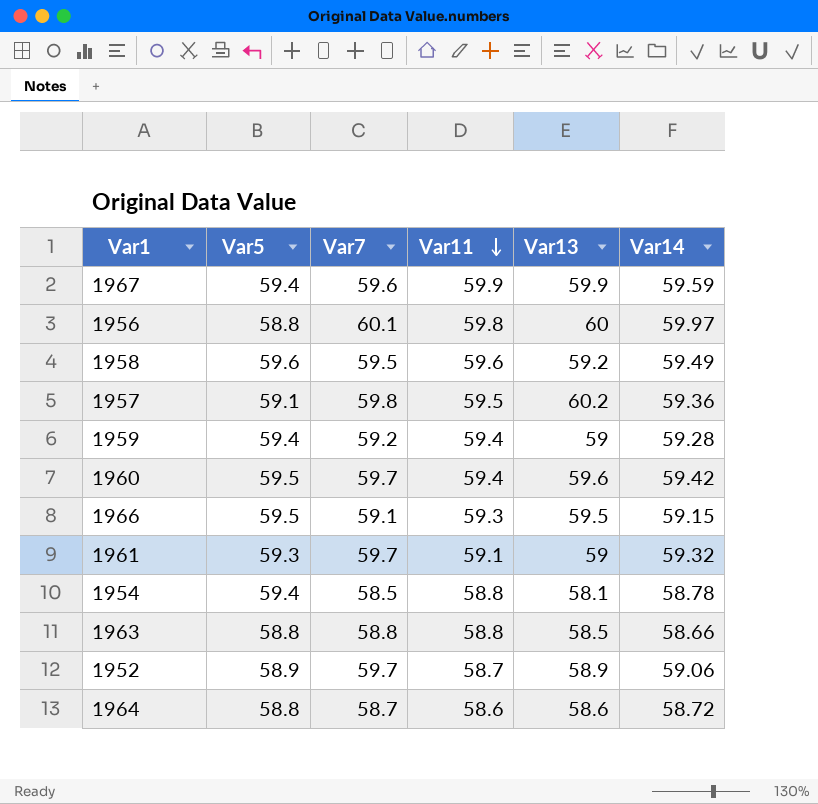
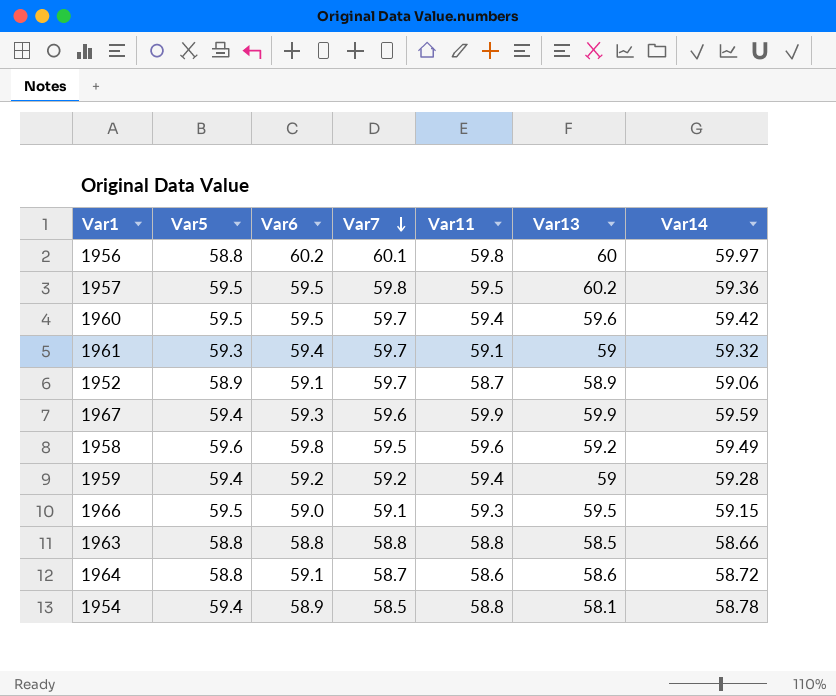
row order: Var11 descending -> Var7 descending
column Var6 | position: none -> 3
1957 | Var5: 59.1 -> 59.5

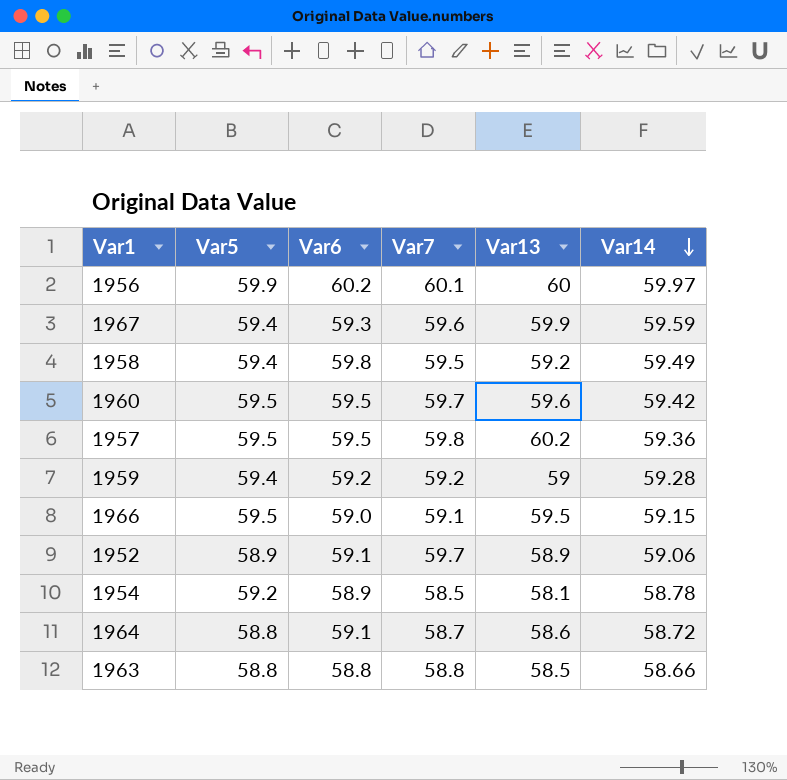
row order: Var7 descending -> Var14 descending
column Var11 | position: 5 -> none
row 1961: 59.3 | 59.4 | 59.7 | 59.1 | 59 | 59.32 -> none
1956 | Var5: 58.8 -> 59.9
1958 | Var5: 59.6 -> 59.4
1954 | Var5: 59.4 -> 59.2

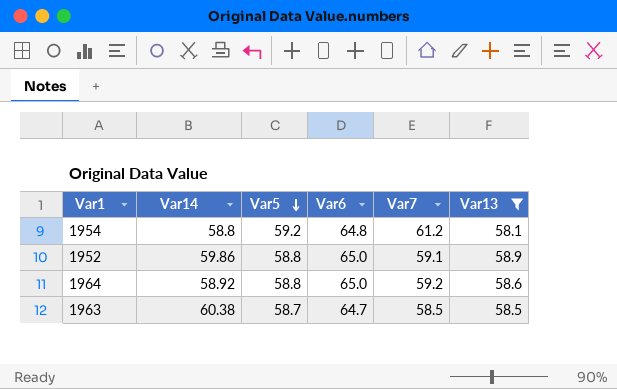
filter: none -> Var13 <= 58.9
row order: Var14 descending -> Var5 descending
column Var14 | position: 6 -> 2
1954 | Var14: 58.78 -> 58.8
1954 | Var6: 58.9 -> 64.8
1954 | Var7: 58.5 -> 61.2
1952 | Var14: 59.06 -> 59.86
1952 | Var5: 58.9 -> 58.8
1952 | Var6: 59.1 -> 65.0
1952 | Var7: 59.7 -> 59.1
1964 | Var14: 58.72 -> 58.92
1964 | Var6: 59.1 -> 65.0
1964 | Var7: 58.7 -> 59.2
1963 | Var14: 58.66 -> 60.38
1963 | Var5: 58.8 -> 58.7
1963 | Var6: 58.8 -> 64.7
1963 | Var7: 58.8 -> 58.5

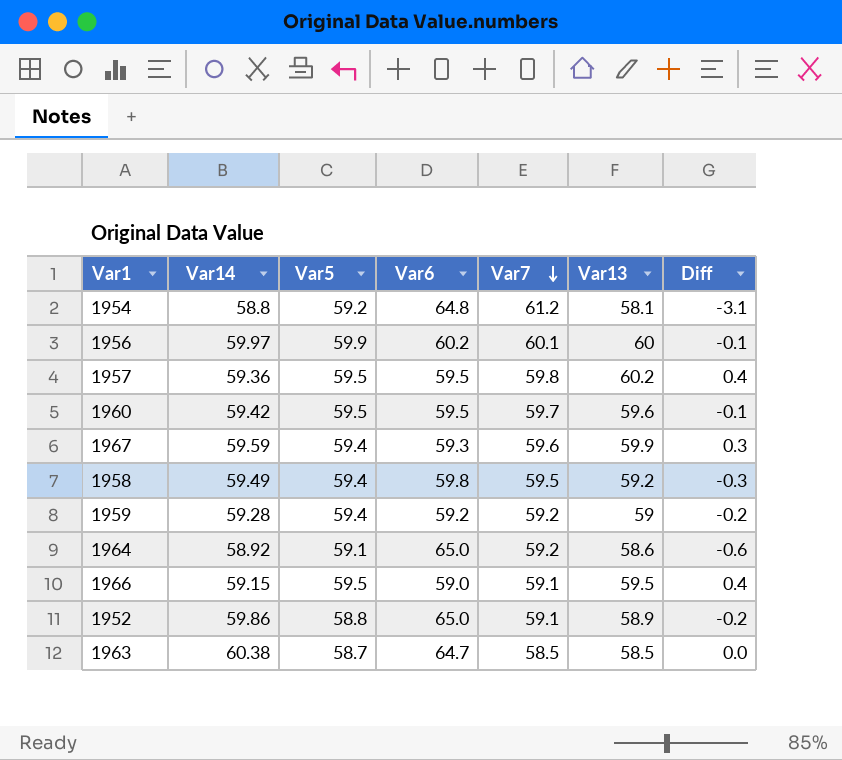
filter: Var13 <= 58.9 -> none
row order: Var5 descending -> Var7 descending
column Diff | formula: none -> [Var13] - [Var7]
1964 | Var5: 58.8 -> 59.1

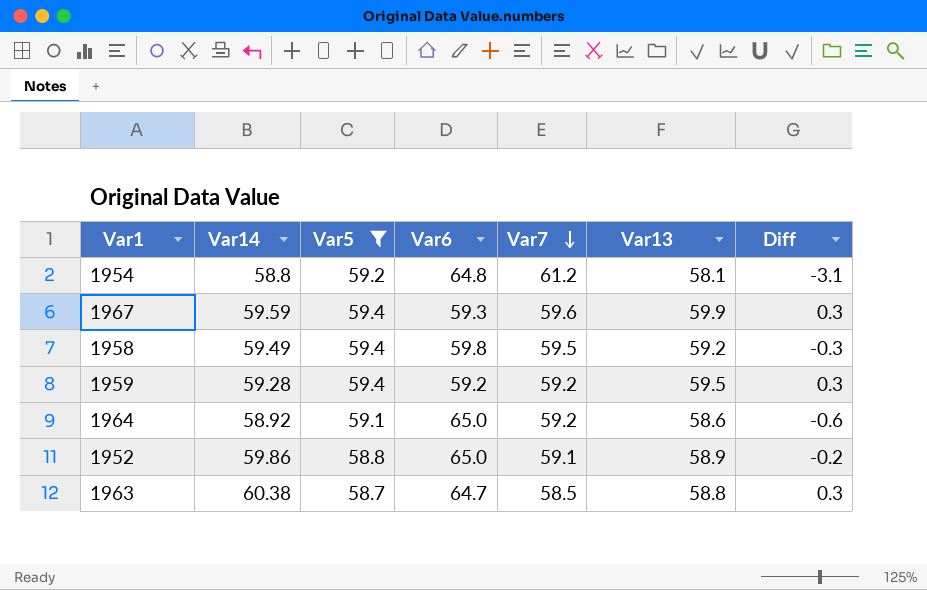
filter: none -> Var5 <= 59.4
1959 | Var13: 59 -> 59.5
1959 | Diff: -0.2 -> 0.3
1963 | Var13: 58.5 -> 58.8
1963 | Diff: 0.0 -> 0.3

